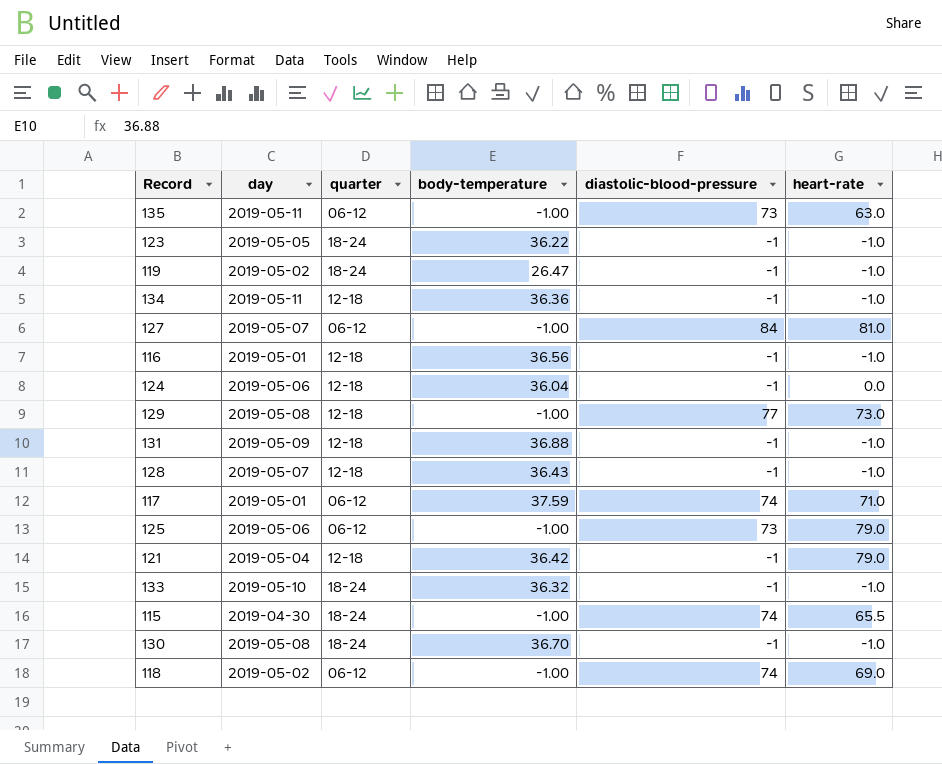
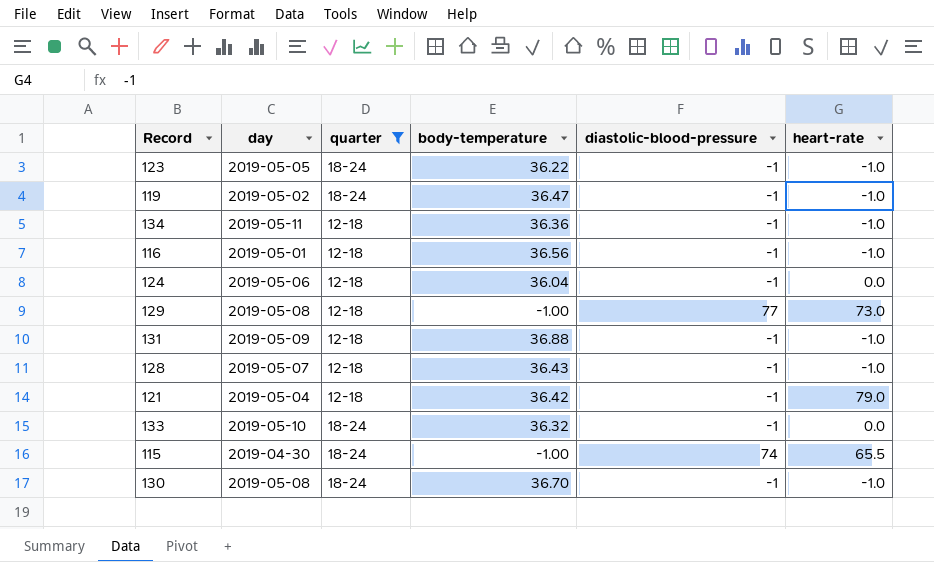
filter: none -> quarter != 06-12
119 | body-temperature: 26.47 -> 36.47
133 | heart-rate: -1.0 -> 0.0

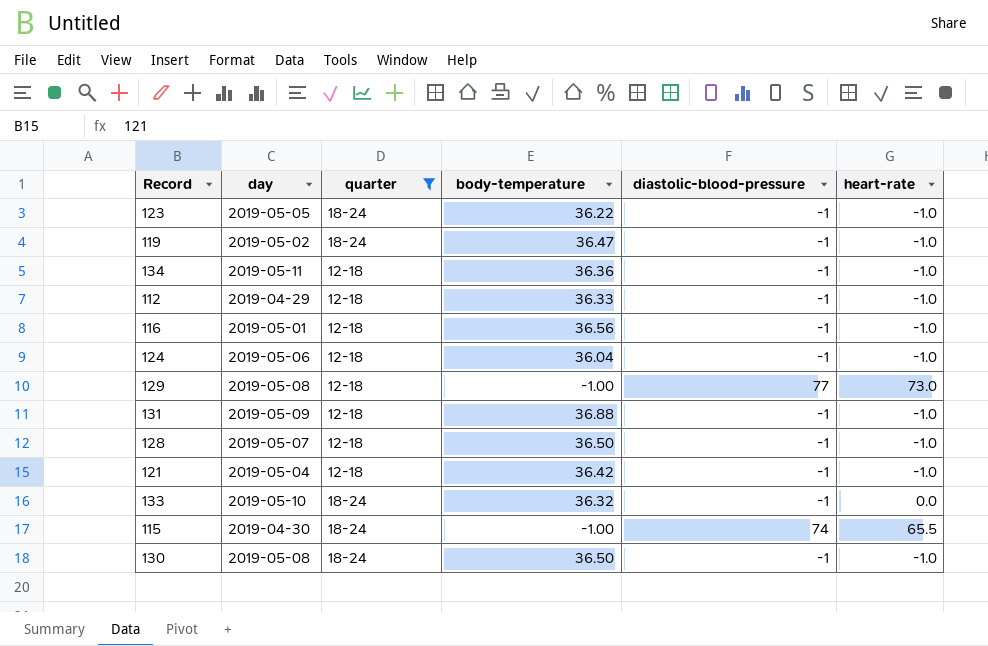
row 112: none -> 2019-04-29 | 12-18 | 36.33 | -1 | -1.0
124 | heart-rate: 0.0 -> -1.0
128 | body-temperature: 36.43 -> 36.50
121 | heart-rate: 79.0 -> -1.0
130 | body-temperature: 36.70 -> 36.50

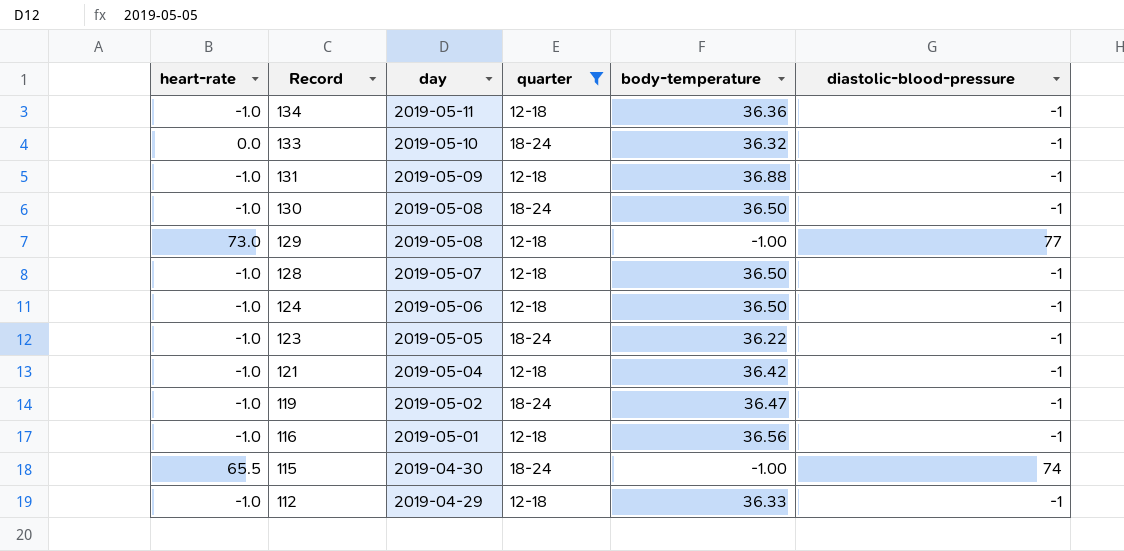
row order: none -> Record descending
column heart-rate | position: 6 -> 1
124 | body-temperature: 36.04 -> 36.50

